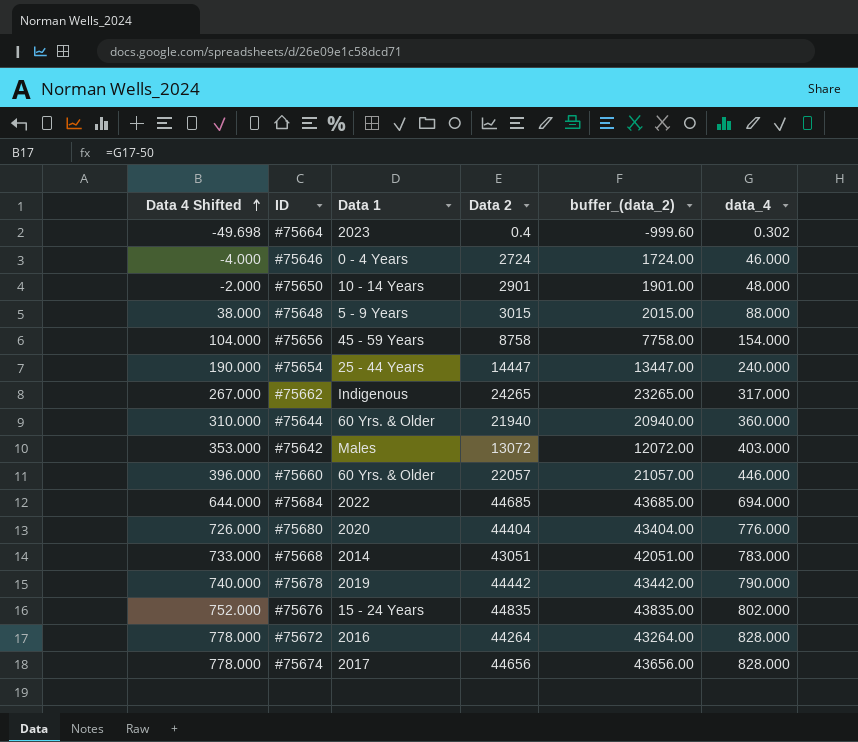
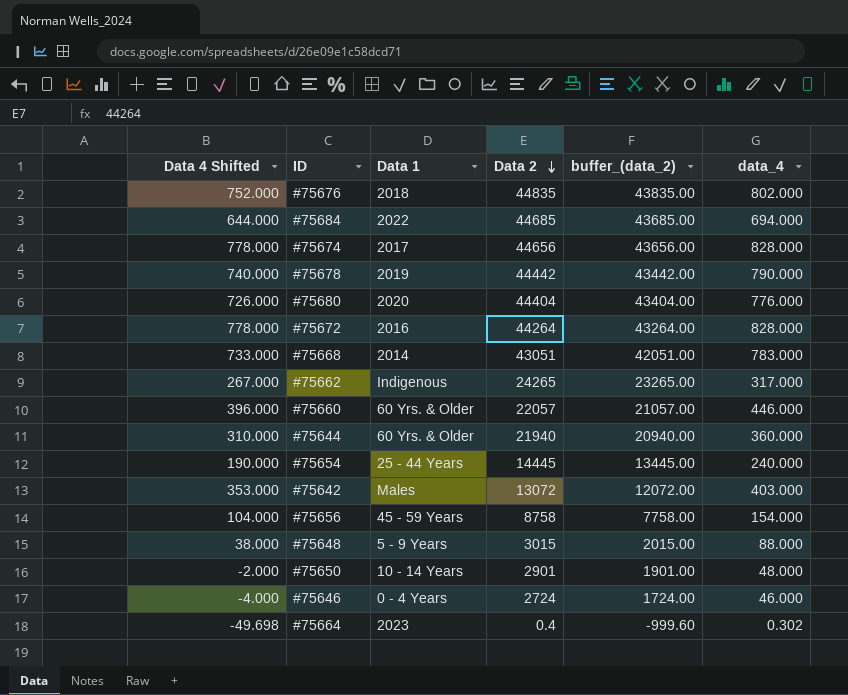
row order: Data 4 Shifted ascending -> Data 2 descending
#75676 | Data 1: 15 - 24 Years -> 2018
#75654 | Data 2: 14447 -> 14445
#75654 | buffer_(data_2): 13447.00 -> 13445.00

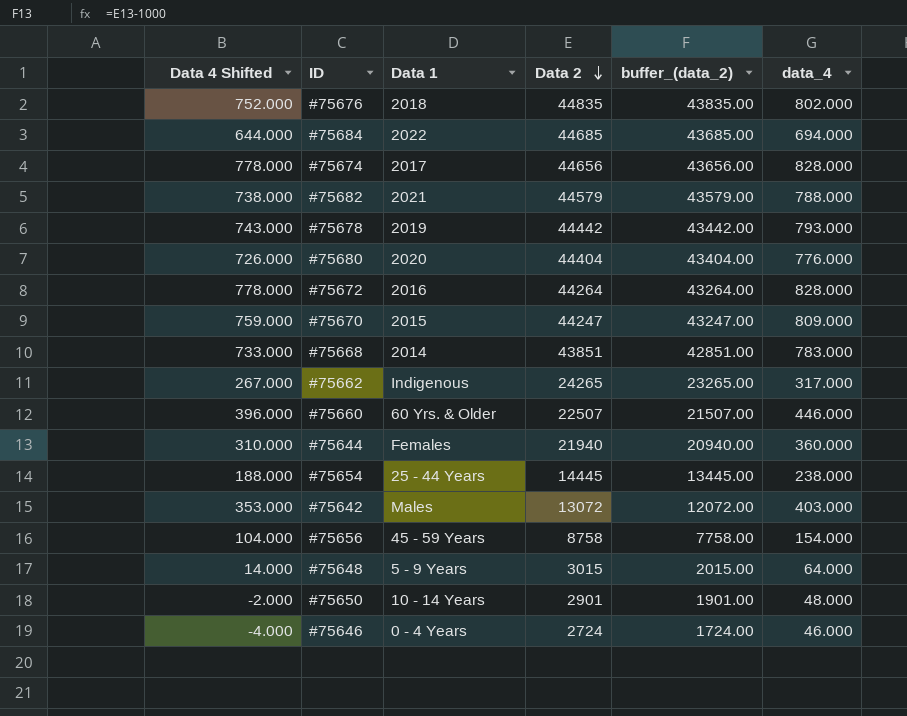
row #75664: -49.698 | 2023 | 0.4 | -999.60 | 0.302 -> none
row #75682: none -> 738.000 | 2021 | 44579 | 43579.00 | 788.000
#75678 | Data 4 Shifted: 740.000 -> 743.000
#75678 | data_4: 790.000 -> 793.000
row #75670: none -> 759.000 | 2015 | 44247 | 43247.00 | 809.000
#75668 | Data 2: 43051 -> 43851
#75668 | buffer_(data_2): 42051.00 -> 42851.00
#75660 | Data 2: 22057 -> 22507
#75660 | buffer_(data_2): 21057.00 -> 21507.00
#75644 | Data 1: 60 Yrs. & Older -> Females
#75654 | Data 4 Shifted: 190.000 -> 188.000
#75654 | data_4: 240.000 -> 238.000
#75648 | Data 4 Shifted: 38.000 -> 14.000
#75648 | data_4: 88.000 -> 64.000

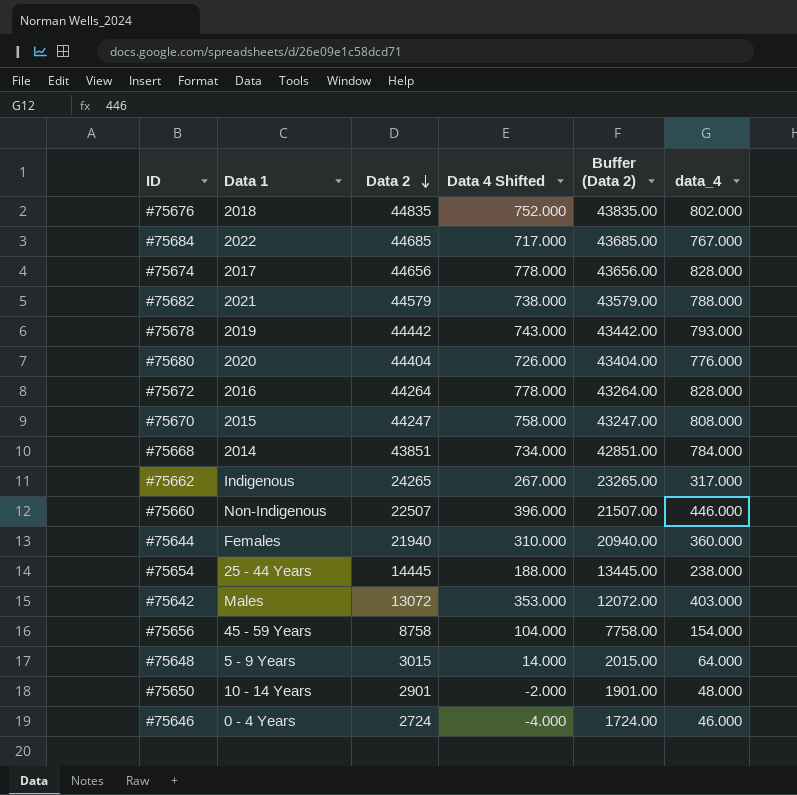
column Data 4 Shifted | position: 1 -> 4
column name: buffer_(data_2) -> Buffer (Data 2)
#75684 | Data 4 Shifted: 644.000 -> 717.000
#75684 | data_4: 694.000 -> 767.000
#75670 | Data 4 Shifted: 759.000 -> 758.000
#75670 | data_4: 809.000 -> 808.000
#75668 | Data 4 Shifted: 733.000 -> 734.000
#75668 | data_4: 783.000 -> 784.000
#75660 | Data 1: 60 Yrs. & Older -> Non-Indigenous

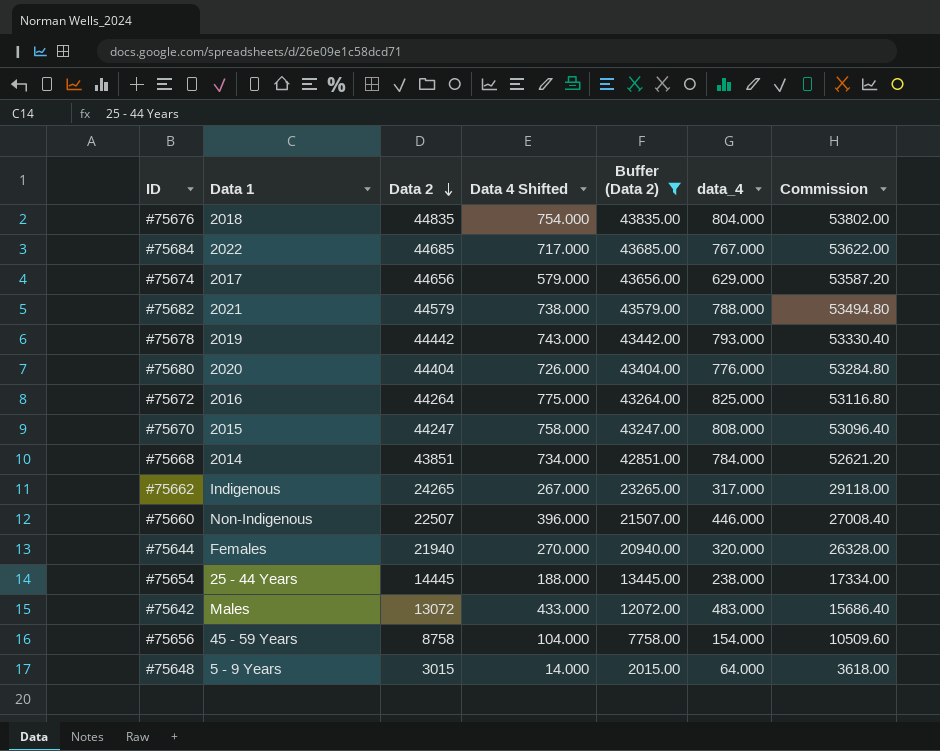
filter: none -> Buffer (Data 2) >= 2015.00
column Commission | formula: none -> [Data 2] * 1.2
#75676 | Data 4 Shifted: 752.000 -> 754.000
#75676 | data_4: 802.000 -> 804.000
#75674 | Data 4 Shifted: 778.000 -> 579.000
#75674 | data_4: 828.000 -> 629.000
#75672 | Data 4 Shifted: 778.000 -> 775.000
#75672 | data_4: 828.000 -> 825.000
#75644 | Data 4 Shifted: 310.000 -> 270.000
#75644 | data_4: 360.000 -> 320.000
#75642 | Data 4 Shifted: 353.000 -> 433.000
#75642 | data_4: 403.000 -> 483.000

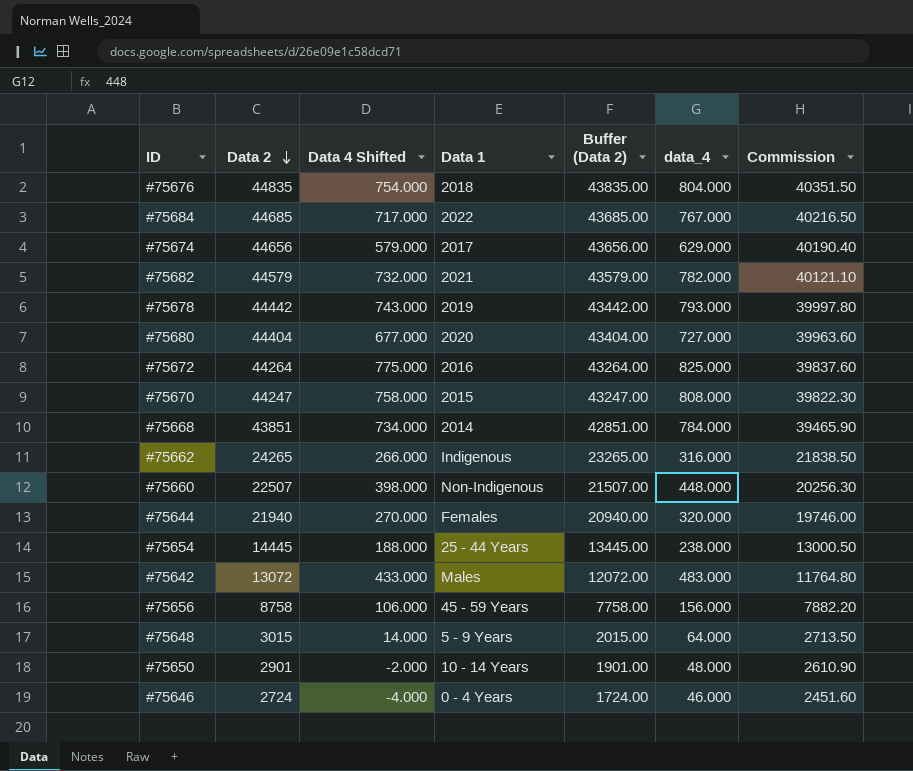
filter: Buffer (Data 2) >= 2015.00 -> none
column Data 1 | position: 2 -> 4
column Commission | formula: [Data 2] * 1.2 -> [Data 2] * 0.9
#75682 | Data 4 Shifted: 738.000 -> 732.000
#75682 | data_4: 788.000 -> 782.000
#75680 | Data 4 Shifted: 726.000 -> 677.000
#75680 | data_4: 776.000 -> 727.000
#75662 | Data 4 Shifted: 267.000 -> 266.000
#75662 | data_4: 317.000 -> 316.000
#75660 | Data 4 Shifted: 396.000 -> 398.000
#75660 | data_4: 446.000 -> 448.000
#75656 | Data 4 Shifted: 104.000 -> 106.000
#75656 | data_4: 154.000 -> 156.000

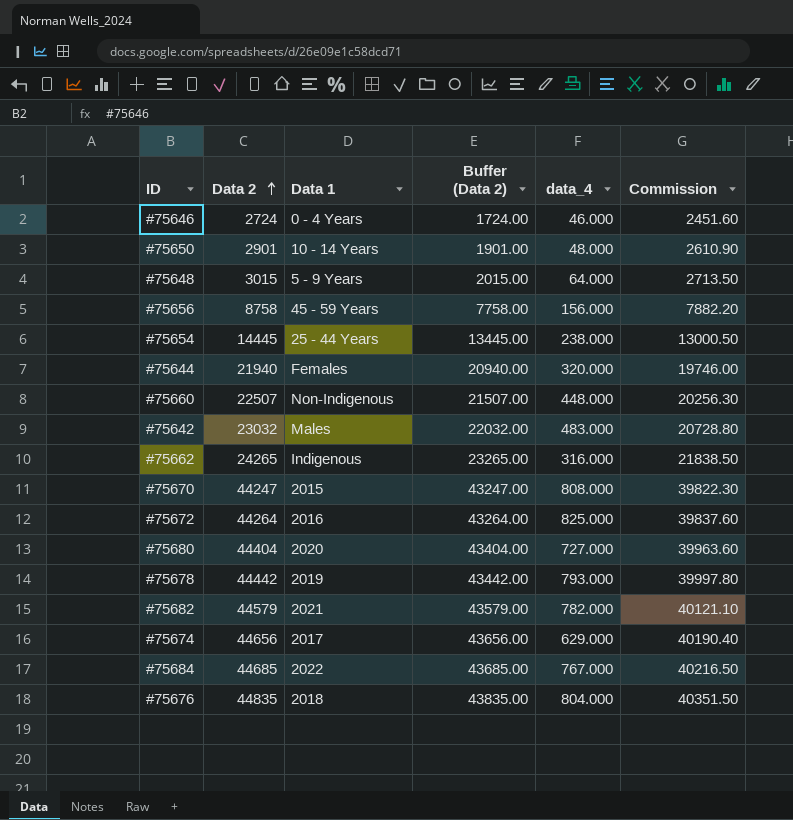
row order: Data 2 descending -> Data 2 ascending
column Data 4 Shifted | formula: [data_4] - 50 -> none
row #75668: 43851 | 734.000 | 2014 | 42851.00 | 784.000 | 39465.90 -> none
#75642 | Data 2: 13072 -> 23032
#75642 | Buffer (Data 2): 12072.00 -> 22032.00
#75642 | Commission: 11764.80 -> 20728.80

